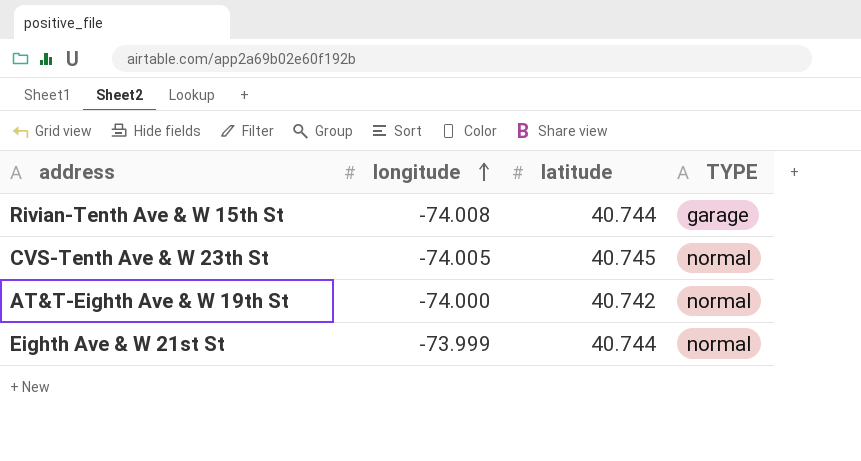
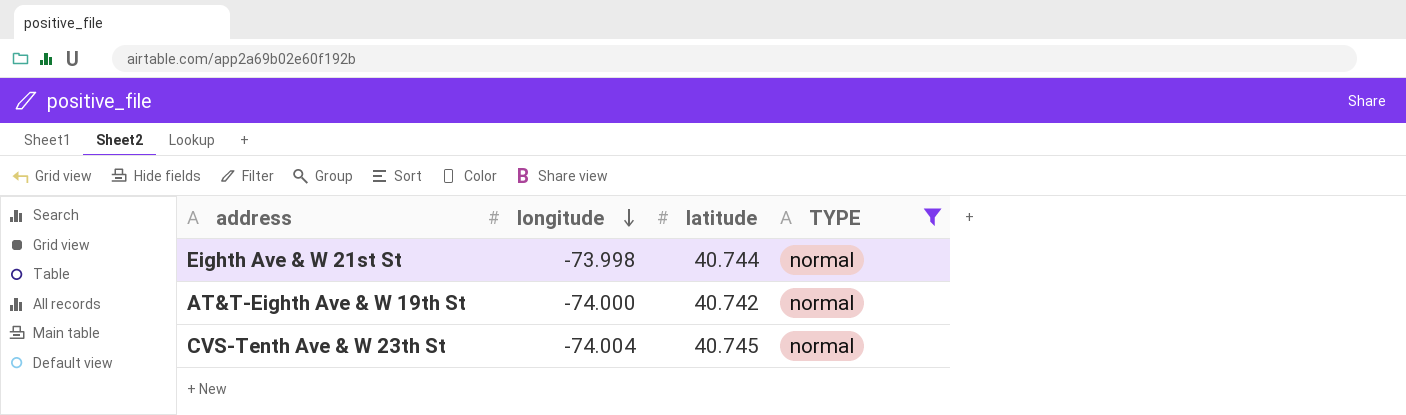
filter: none -> TYPE = normal
row order: longitude ascending -> longitude descending
Eighth Ave & W 21st St | longitude: -73.999 -> -73.998
CVS-Tenth Ave & W 23th St | longitude: -74.005 -> -74.004

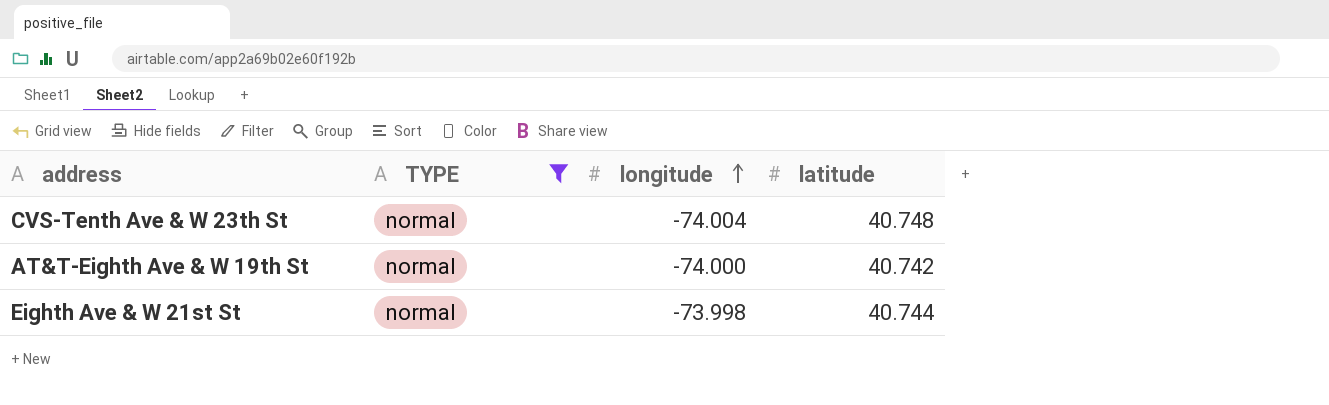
row order: longitude descending -> longitude ascending
column TYPE | position: 4 -> 2
CVS-Tenth Ave & W 23th St | latitude: 40.745 -> 40.748

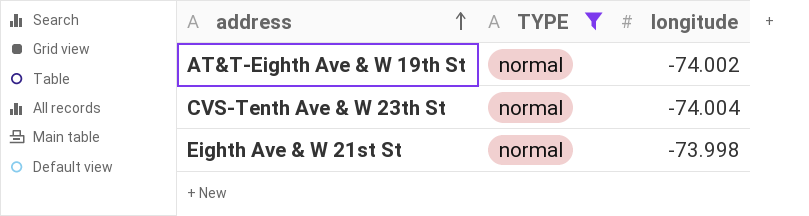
row order: longitude ascending -> address ascending
column latitude | position: 4 -> none
AT&T-Eighth Ave & W 19th St | longitude: -74.000 -> -74.002

